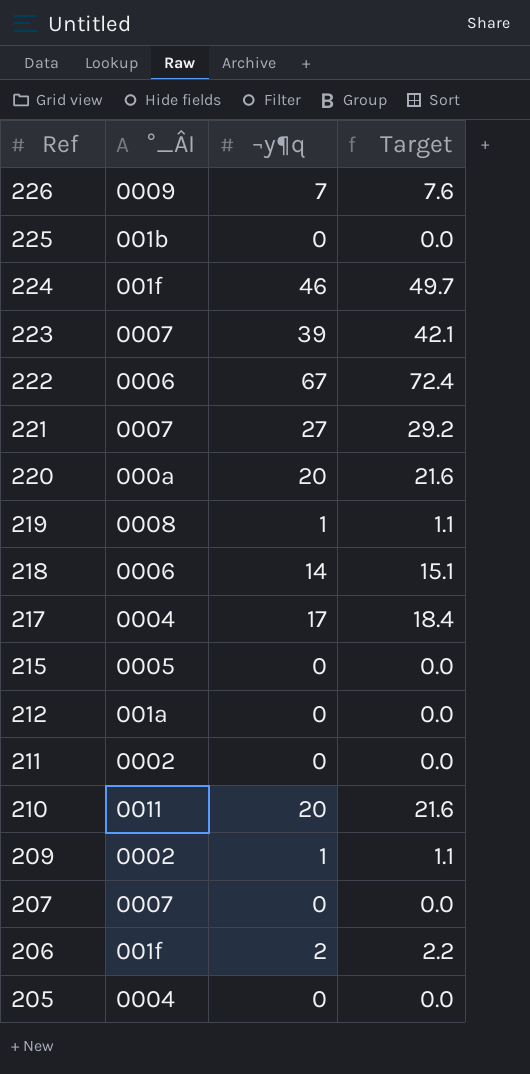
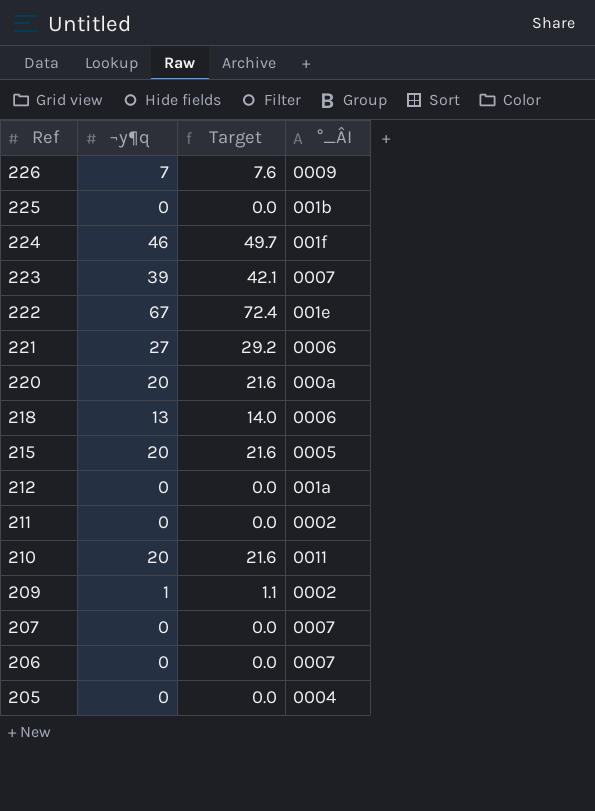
column °_ÂI | position: 2 -> 4
row 219: 0008 | 1 | 1.1 -> none
row 217: 0004 | 17 | 18.4 -> none
222 | °_ÂI: 0006 -> 001e
221 | °_ÂI: 0007 -> 0006
218 | ¬y¶q: 14 -> 13
218 | Target: 15.1 -> 14.0
215 | ¬y¶q: 0 -> 20
215 | Target: 0.0 -> 21.6
206 | ¬y¶q: 2 -> 0
206 | Target: 2.2 -> 0.0
206 | °_ÂI: 001f -> 0007

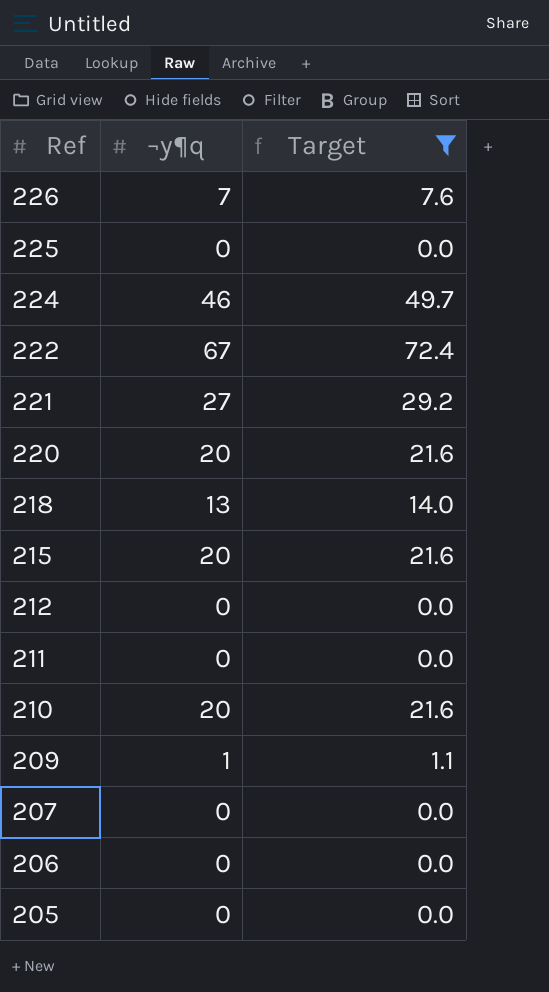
filter: none -> Target != 42.1
column °_ÂI | position: 4 -> none

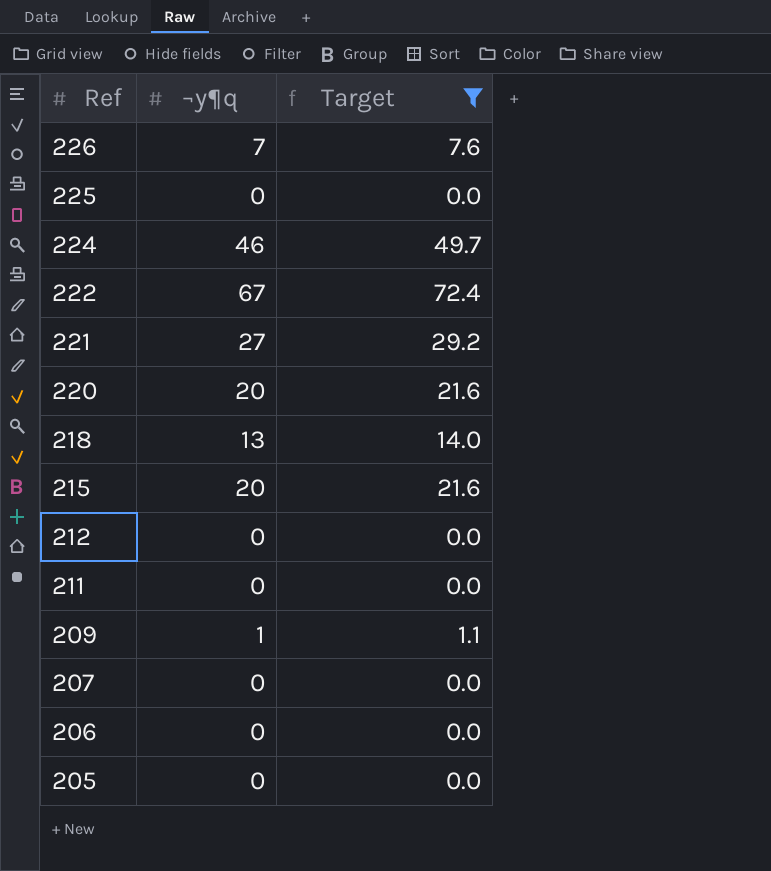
row 210: 20 | 21.6 -> none

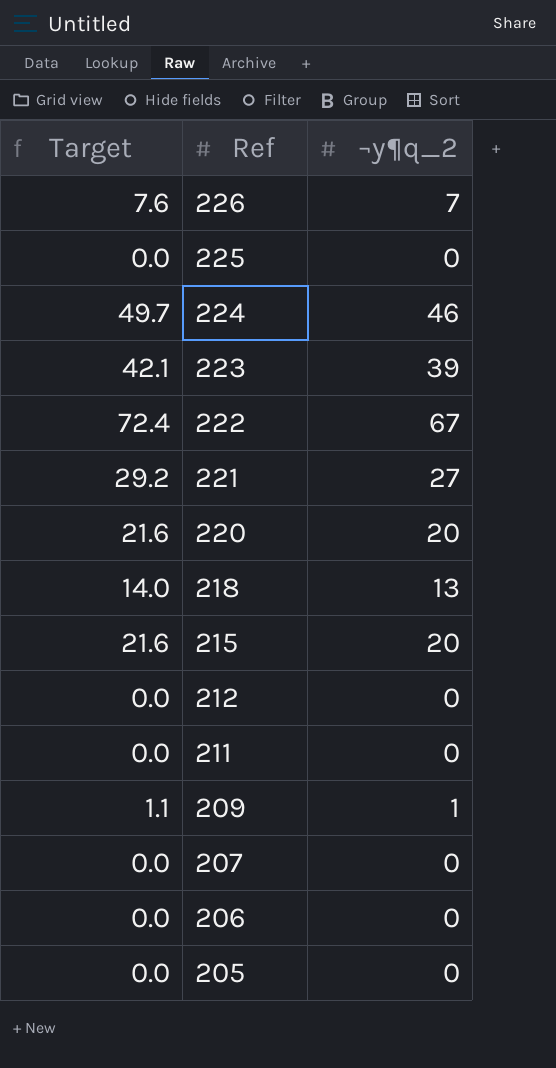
filter: Target != 42.1 -> none
column Target | position: 3 -> 1
column name: ¬y¶q -> ¬y¶q_2

